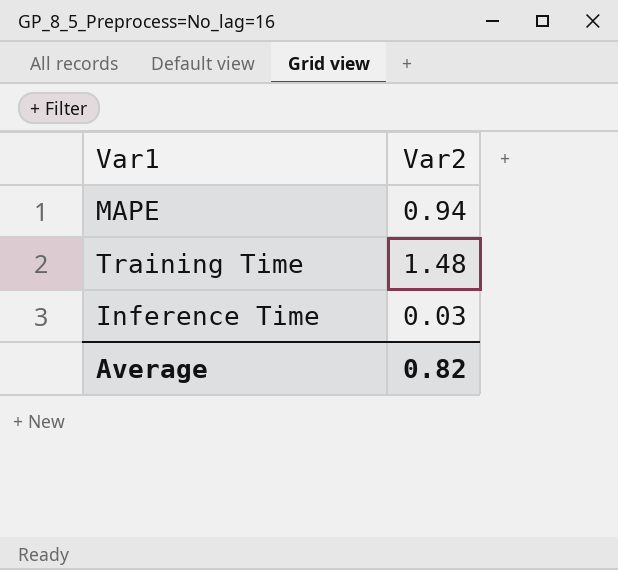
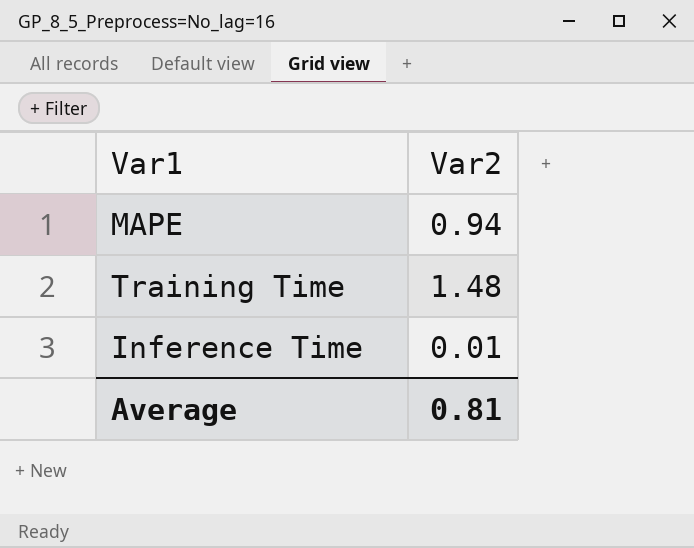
Inference Time | Var2: 0.03 -> 0.01
Average | Var2: 0.82 -> 0.81

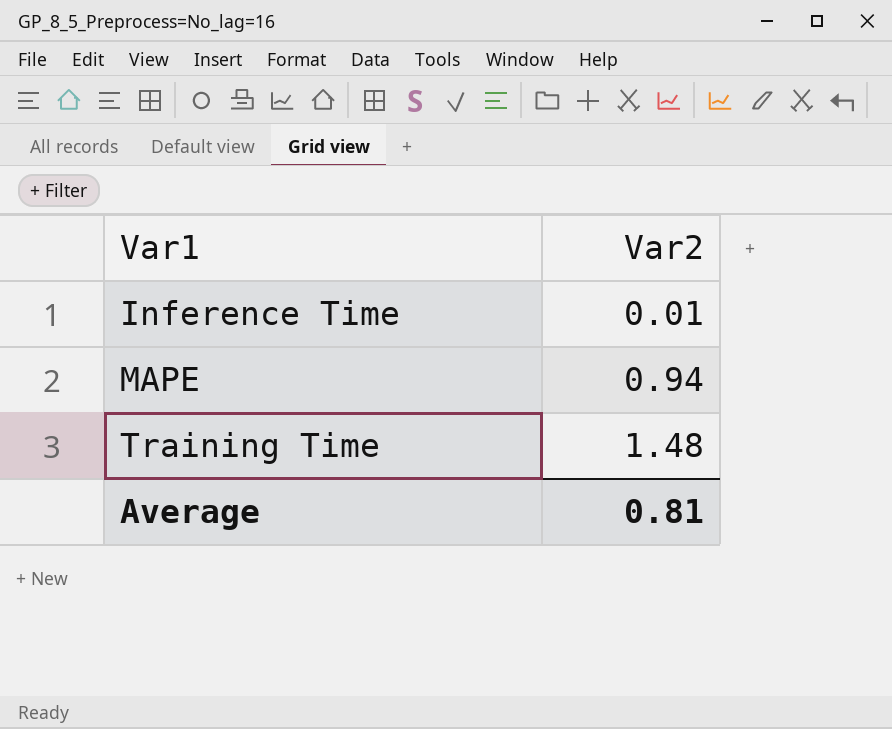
row order: none -> Var1 ascending

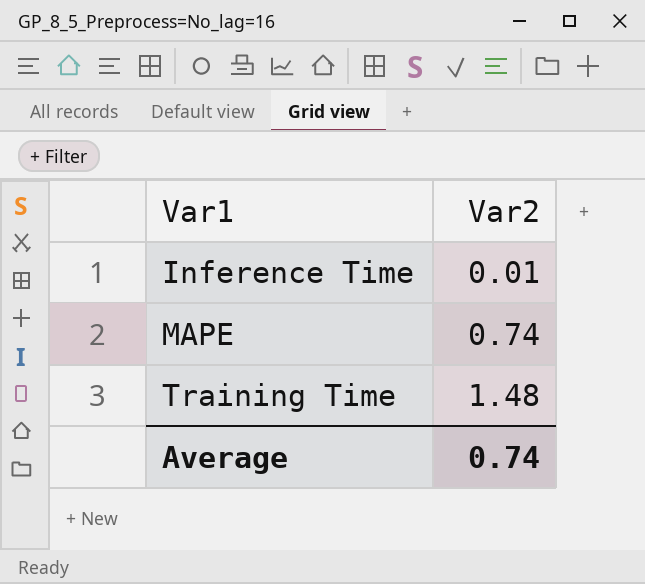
MAPE | Var2: 0.94 -> 0.74
Average | Var2: 0.81 -> 0.74

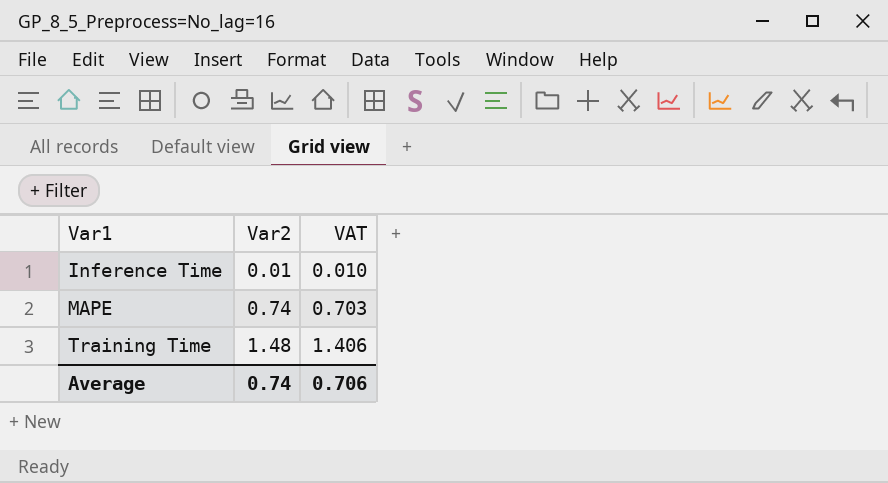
column VAT | formula: none -> [Var2] * 0.95

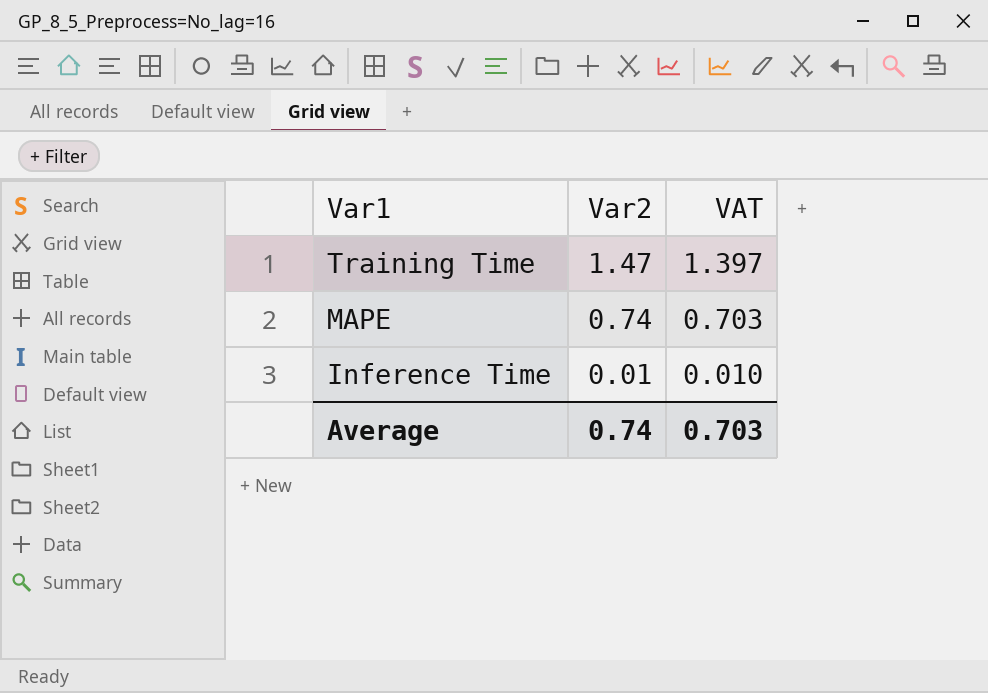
row order: Var1 ascending -> Var1 descending
Training Time | Var2: 1.48 -> 1.47
Training Time | VAT: 1.406 -> 1.397
Average | VAT: 0.706 -> 0.703

